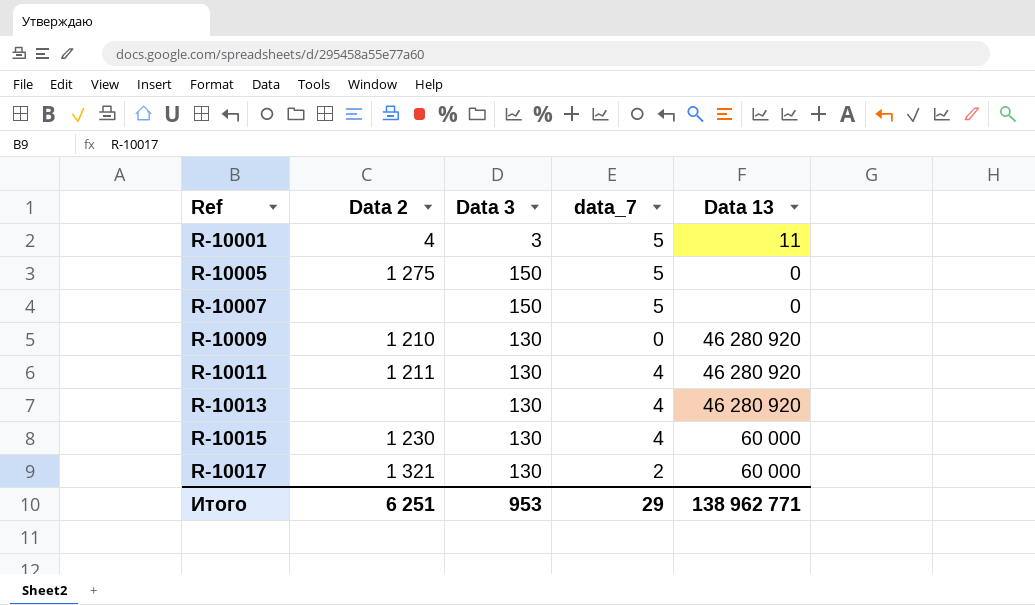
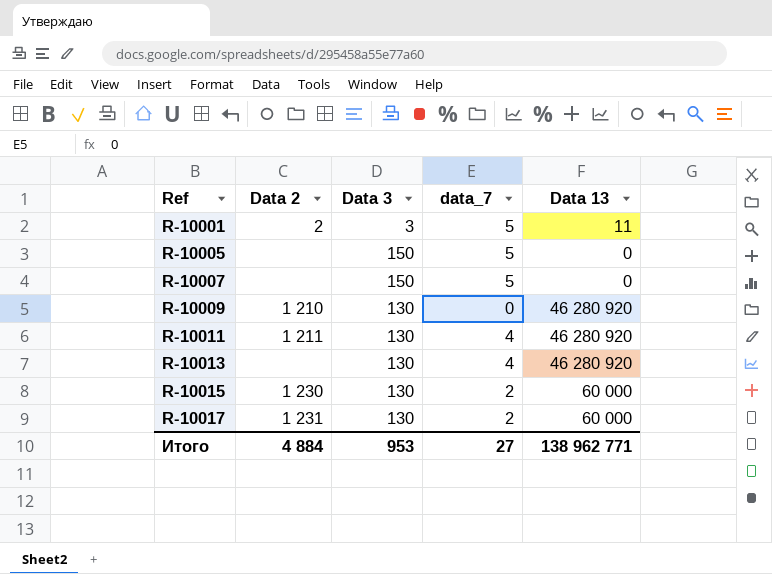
R-10001 | Data 2: 4 -> 2
R-10005 | Data 2: 1 275 -> none
R-10015 | data_7: 4 -> 2
R-10017 | Data 2: 1 321 -> 1 231
Итого | Data 2: 6 251 -> 4 884
Итого | data_7: 29 -> 27

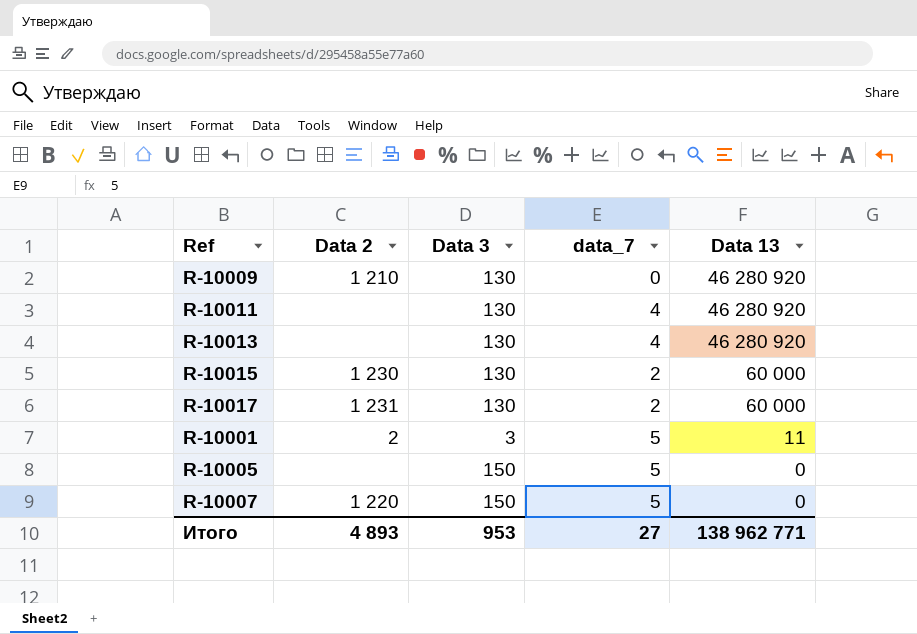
row order: Ref ascending -> Data 13 descending
R-10011 | Data 2: 1 211 -> none
R-10007 | Data 2: none -> 1 220
Итого | Data 2: 4 884 -> 4 893

